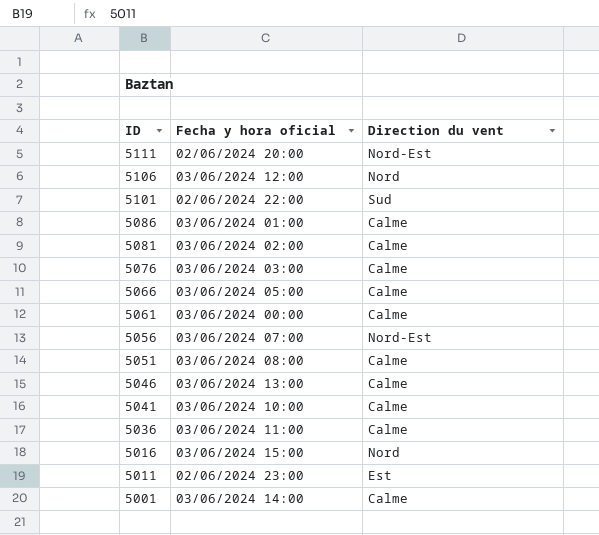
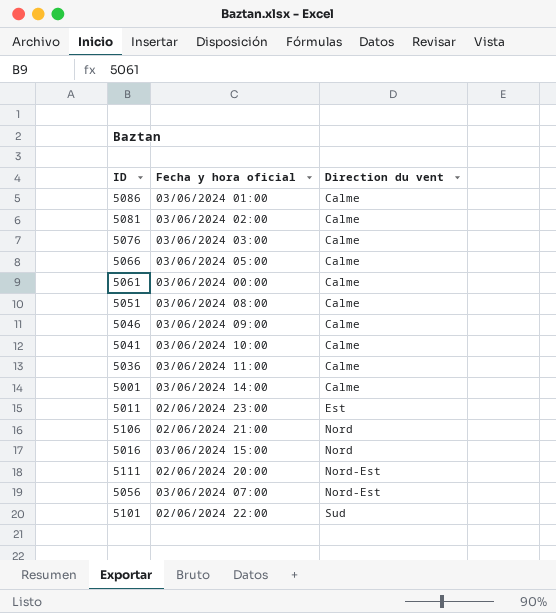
row order: ID descending -> Direction du vent ascending
5046 | Fecha y hora oficial: 03/06/2024 13:00 -> 03/06/2024 09:00
5106 | Fecha y hora oficial: 03/06/2024 12:00 -> 02/06/2024 21:00

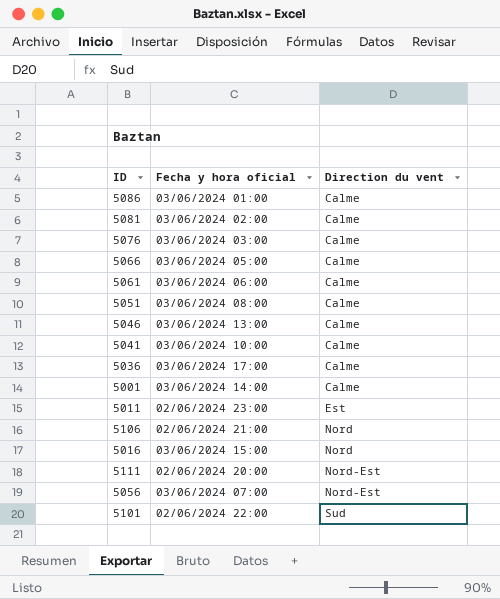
5061 | Fecha y hora oficial: 03/06/2024 00:00 -> 03/06/2024 06:00
5046 | Fecha y hora oficial: 03/06/2024 09:00 -> 03/06/2024 13:00
5036 | Fecha y hora oficial: 03/06/2024 11:00 -> 03/06/2024 17:00

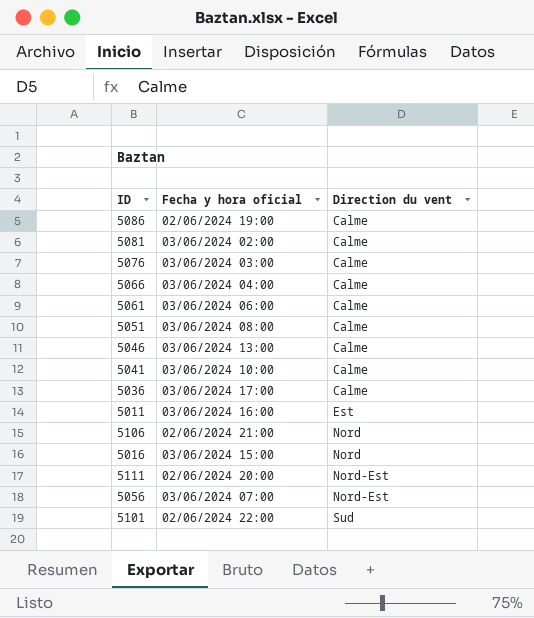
row 5001: 03/06/2024 14:00 | Calme -> none
5086 | Fecha y hora oficial: 03/06/2024 01:00 -> 02/06/2024 19:00
5066 | Fecha y hora oficial: 03/06/2024 05:00 -> 03/06/2024 04:00
5011 | Fecha y hora oficial: 02/06/2024 23:00 -> 03/06/2024 16:00

